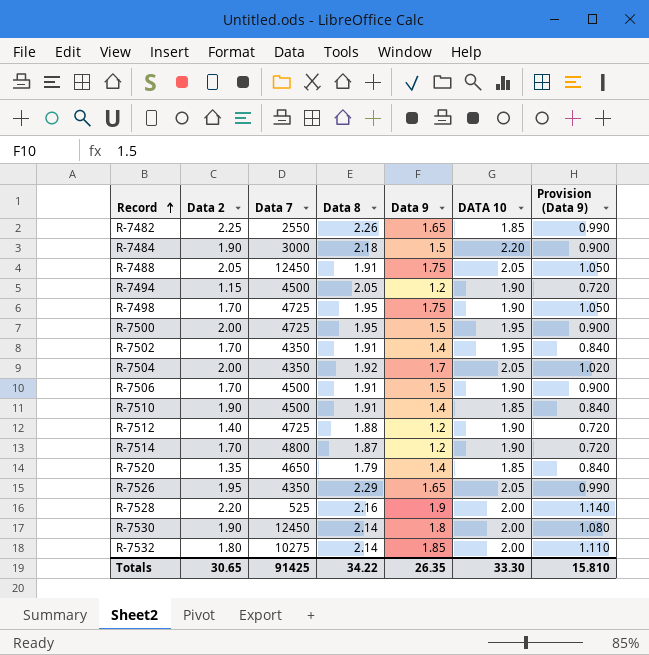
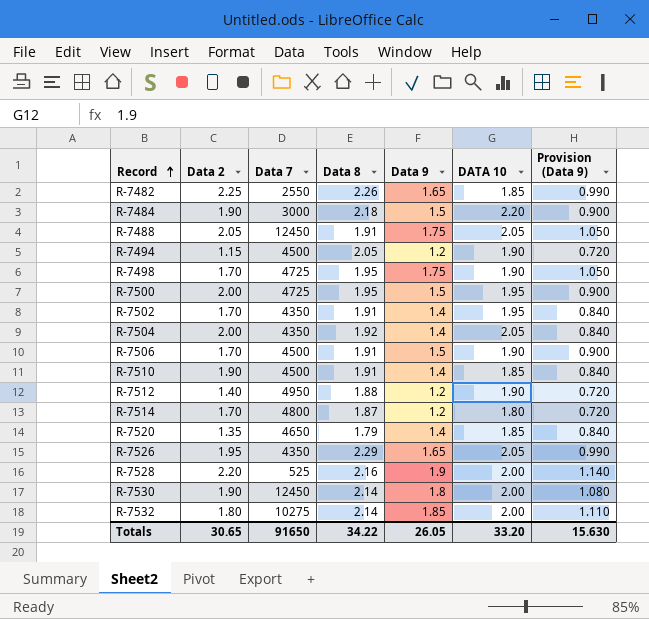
R-7504 | Data 9: 1.7 -> 1.4
R-7504 | Provision (Data 9): 1.020 -> 0.840
R-7512 | Data 7: 4725 -> 4950
R-7514 | DATA 10: 1.90 -> 1.80
Totals | Data 7: 91425 -> 91650
Totals | Data 9: 26.35 -> 26.05
Totals | DATA 10: 33.30 -> 33.20
Totals | Provision (Data 9): 15.810 -> 15.630

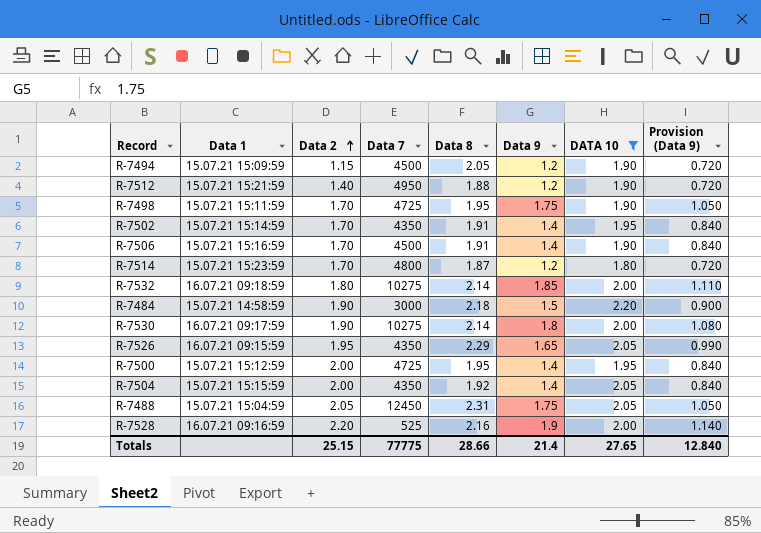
filter: none -> DATA 10 != 1.85
row order: Record ascending -> Data 2 ascending
column Data 1 | position: none -> 2
R-7506 | Data 9: 1.5 -> 1.4
R-7506 | Provision (Data 9): 0.900 -> 0.840
R-7530 | Data 7: 12450 -> 10275
R-7500 | Data 9: 1.5 -> 1.4
R-7500 | Provision (Data 9): 0.900 -> 0.840
R-7488 | Data 8: 1.91 -> 2.31
Totals | Data 2: 30.65 -> 25.15
Totals | Data 7: 91650 -> 77775
Totals | Data 8: 34.22 -> 28.66
Totals | Data 9: 26.05 -> 21.4
Totals | DATA 10: 33.20 -> 27.65
Totals | Provision (Data 9): 15.630 -> 12.840

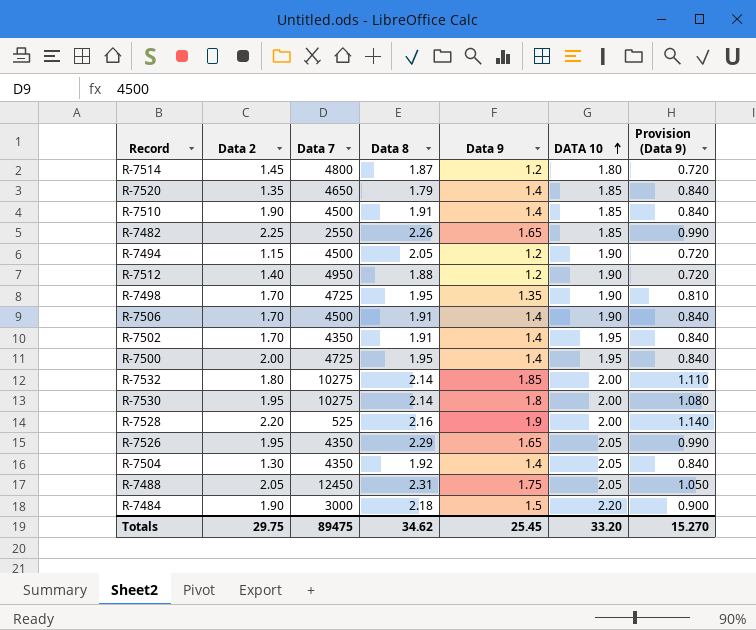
filter: DATA 10 != 1.85 -> none
row order: Data 2 ascending -> DATA 10 ascending
column Data 1 | position: 2 -> none
R-7514 | Data 2: 1.70 -> 1.45
R-7498 | Data 9: 1.75 -> 1.35
R-7498 | Provision (Data 9): 1.050 -> 0.810
R-7530 | Data 2: 1.90 -> 1.95
R-7504 | Data 2: 2.00 -> 1.30
Totals | Data 2: 25.15 -> 29.75
Totals | Data 7: 77775 -> 89475
Totals | Data 8: 28.66 -> 34.62
Totals | Data 9: 21.4 -> 25.45
Totals | DATA 10: 27.65 -> 33.20
Totals | Provision (Data 9): 12.840 -> 15.270

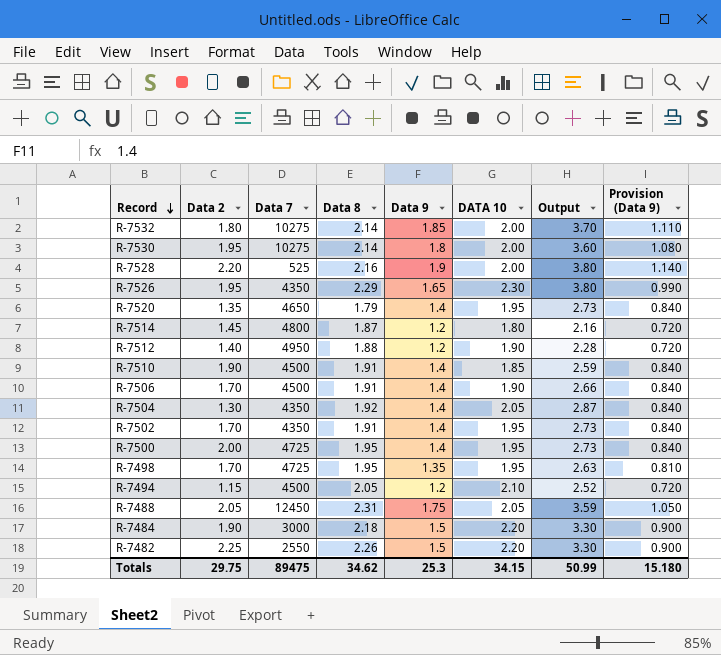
row order: DATA 10 ascending -> Record descending
column Output | formula: none -> [Data 9] * [DATA 10]
R-7526 | DATA 10: 2.05 -> 2.30
R-7520 | DATA 10: 1.85 -> 1.95
R-7498 | DATA 10: 1.90 -> 1.95
R-7494 | DATA 10: 1.90 -> 2.10
R-7482 | Data 9: 1.65 -> 1.5
R-7482 | DATA 10: 1.85 -> 2.20
R-7482 | Provision (Data 9): 0.990 -> 0.900
Totals | Data 9: 25.45 -> 25.3
Totals | DATA 10: 33.20 -> 34.15
Totals | Provision (Data 9): 15.270 -> 15.180

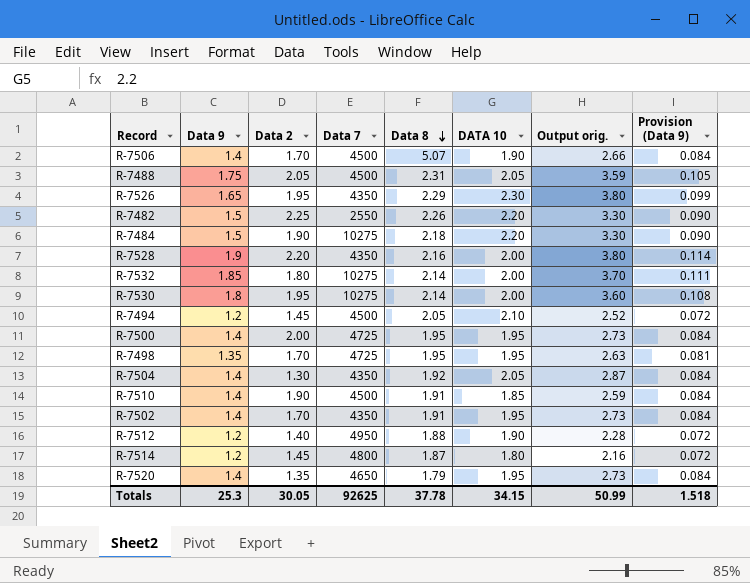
row order: Record descending -> Data 8 descending
column Data 9 | position: 5 -> 2
column name: Output -> Output orig.
column Provision (Data 9) | formula: [Data 9] * 0.6 -> [Data 9] * 0.06
R-7506 | Data 8: 1.91 -> 5.07
R-7488 | Data 7: 12450 -> 4500
R-7484 | Data 7: 3000 -> 10275
R-7528 | Data 7: 525 -> 4350
R-7494 | Data 2: 1.15 -> 1.45
Totals | Data 2: 29.75 -> 30.05
Totals | Data 7: 89475 -> 92625
Totals | Data 8: 34.62 -> 37.78
Totals | Provision (Data 9): 15.180 -> 1.518

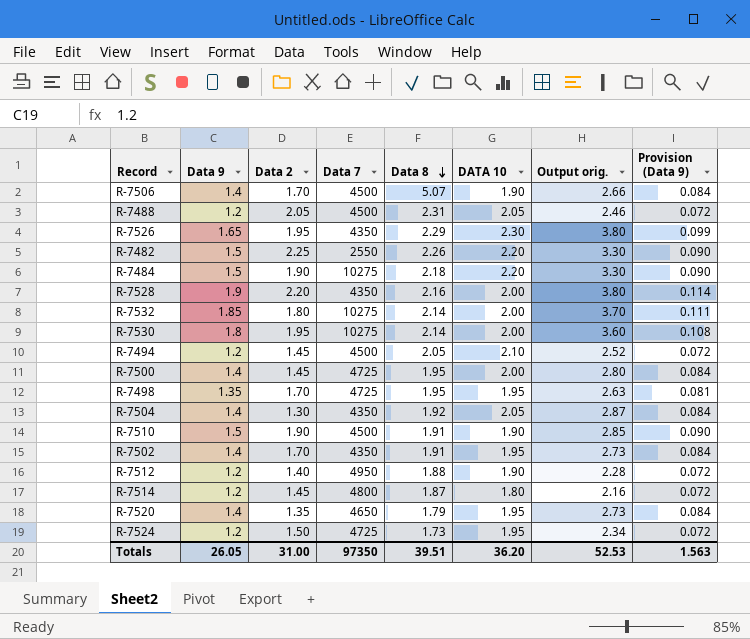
R-7488 | Data 9: 1.75 -> 1.2
R-7488 | Output orig.: 3.59 -> 2.46
R-7488 | Provision (Data 9): 0.105 -> 0.072
R-7500 | Data 2: 2.00 -> 1.45
R-7500 | DATA 10: 1.95 -> 2.00
R-7500 | Output orig.: 2.73 -> 2.80
R-7510 | Data 9: 1.4 -> 1.5
R-7510 | DATA 10: 1.85 -> 1.90
R-7510 | Output orig.: 2.59 -> 2.85
R-7510 | Provision (Data 9): 0.084 -> 0.090
row R-7524: none -> 1.2 | 1.50 | 4725 | 1.73 | 1.95 | 2.34 | 0.072
Totals | Data 9: 25.3 -> 26.05
Totals | Data 2: 30.05 -> 31.00
Totals | Data 7: 92625 -> 97350
Totals | Data 8: 37.78 -> 39.51
Totals | DATA 10: 34.15 -> 36.20
Totals | Output orig.: 50.99 -> 52.53
Totals | Provision (Data 9): 1.518 -> 1.563

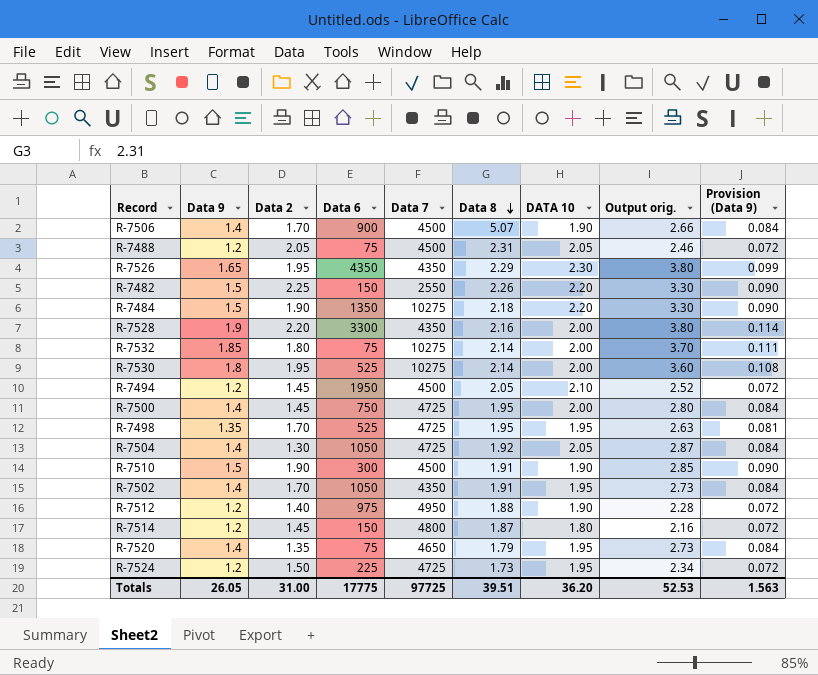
column Data 6 | position: none -> 4
R-7504 | Data 7: 4350 -> 4725
Totals | Data 7: 97350 -> 97725

